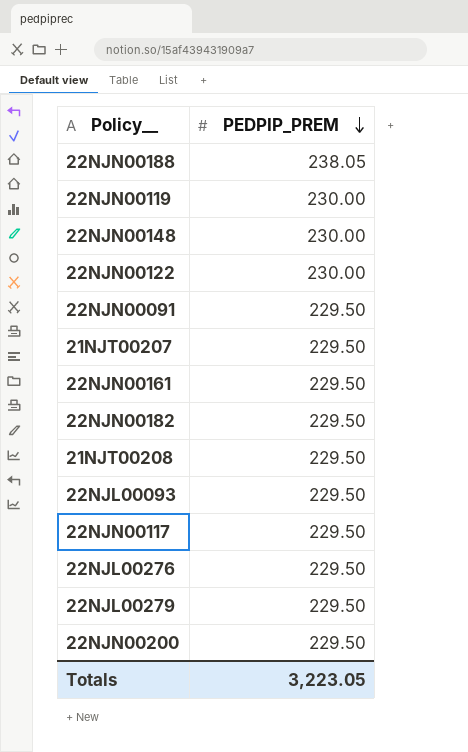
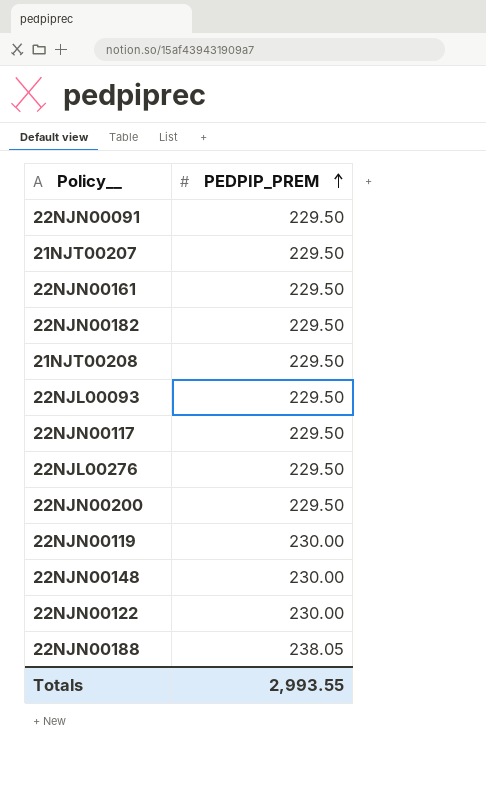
row order: PEDPIP_PREM descending -> PEDPIP_PREM ascending
row 22NJL00279: 229.50 -> none
Totals | PEDPIP_PREM: 3,223.05 -> 2,993.55

